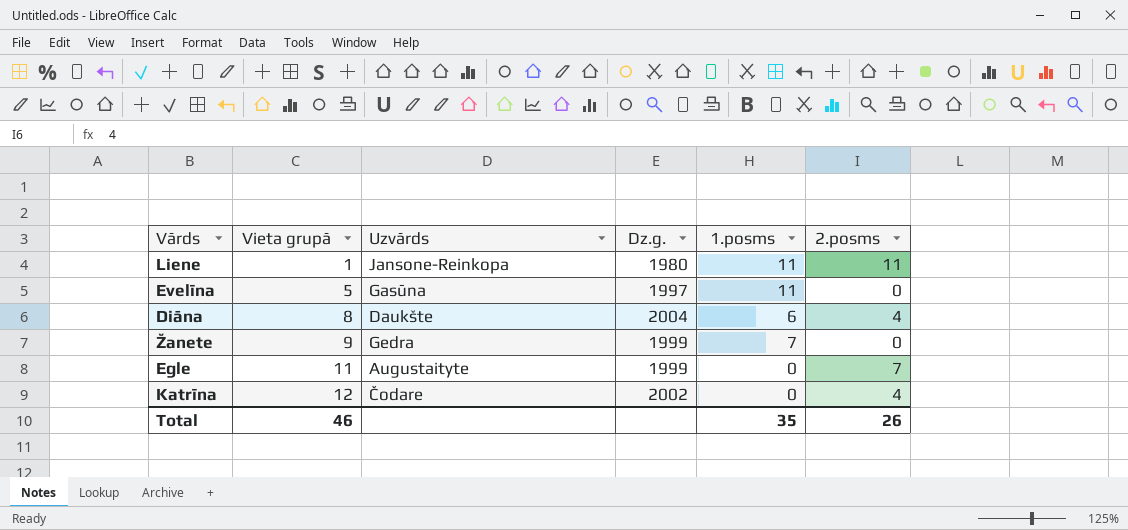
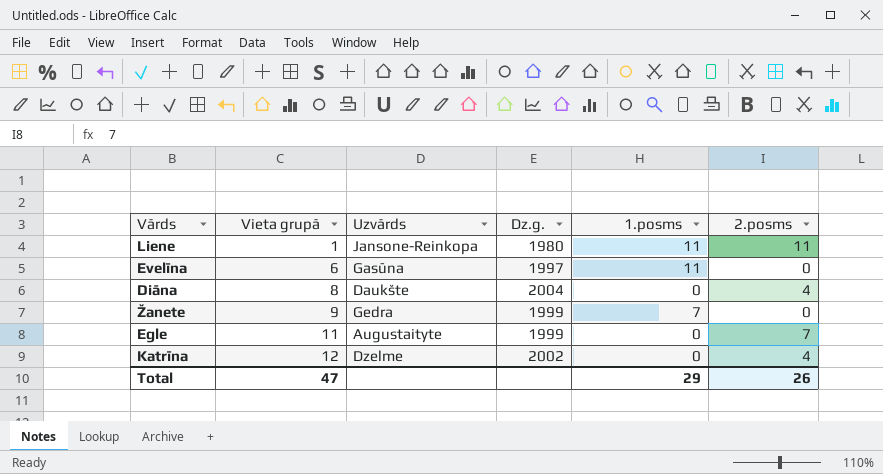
Evelīna | Vieta grupā: 5 -> 6
Diāna | 1.posms: 6 -> 0
Katrīna | Uzvārds: Čodare -> Dzelme
Total | Vieta grupā: 46 -> 47
Total | 1.posms: 35 -> 29

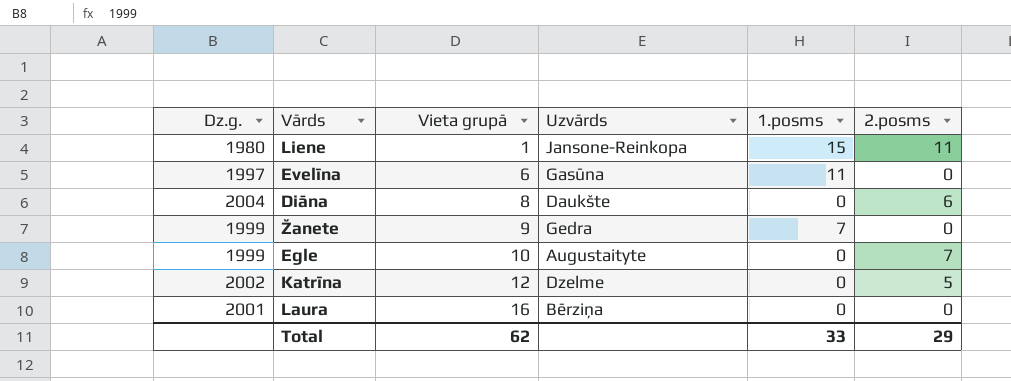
column Dz.g. | position: 4 -> 1
Liene | 1.posms: 11 -> 15
Diāna | 2.posms: 4 -> 6
Egle | Vieta grupā: 11 -> 10
Katrīna | 2.posms: 4 -> 5
row Laura: none -> 2001 | 16 | Bērziņa | 0 | 0
Total | Vieta grupā: 47 -> 62
Total | 1.posms: 29 -> 33
Total | 2.posms: 26 -> 29

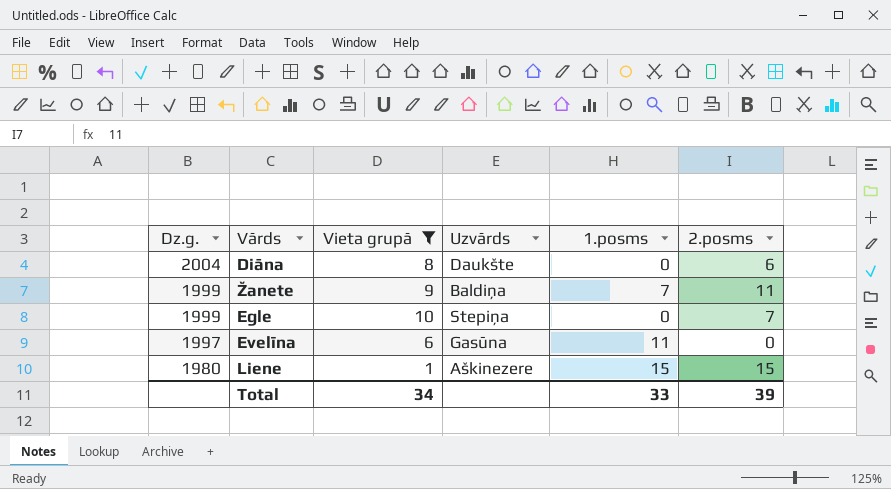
filter: none -> Vieta grupā <= 10
row order: Vieta grupā ascending -> Dz.g. descending
Žanete | Uzvārds: Gedra -> Baldiņa
Žanete | 2.posms: 0 -> 11
Egle | Uzvārds: Augustaityte -> Stepiņa
Liene | Uzvārds: Jansone-Reinkopa -> Aškinezere
Liene | 2.posms: 11 -> 15
Total | Vieta grupā: 62 -> 34
Total | 2.posms: 29 -> 39

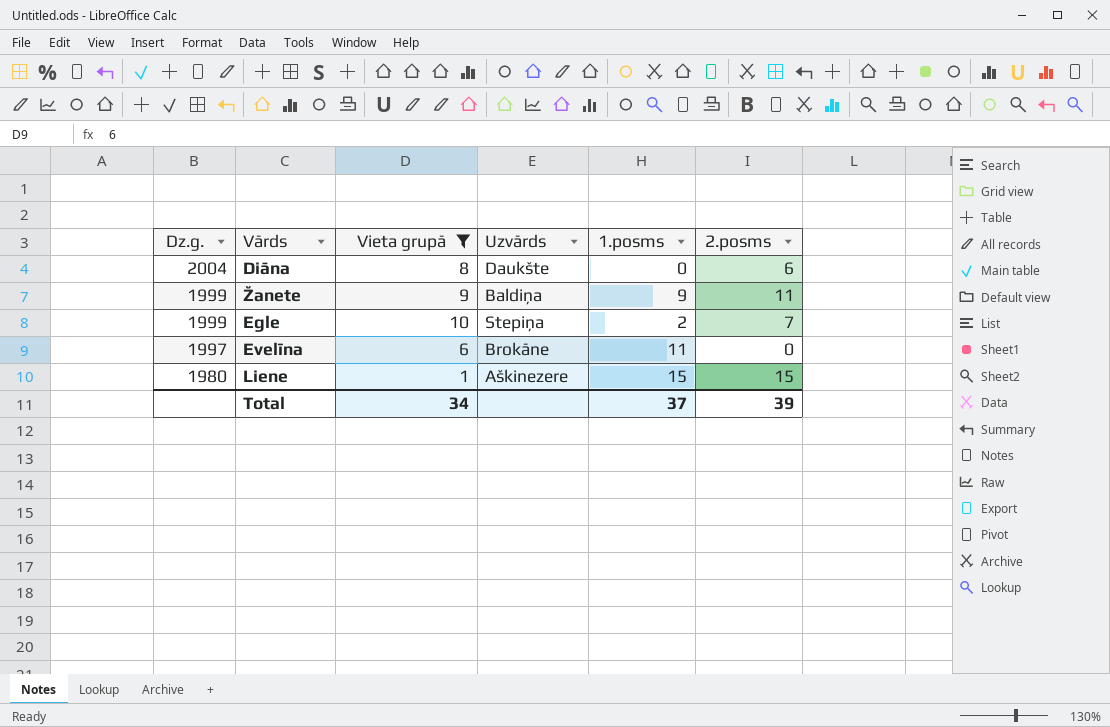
Žanete | 1.posms: 7 -> 9
Egle | 1.posms: 0 -> 2
Evelīna | Uzvārds: Gasūna -> Brokāne
Total | 1.posms: 33 -> 37

